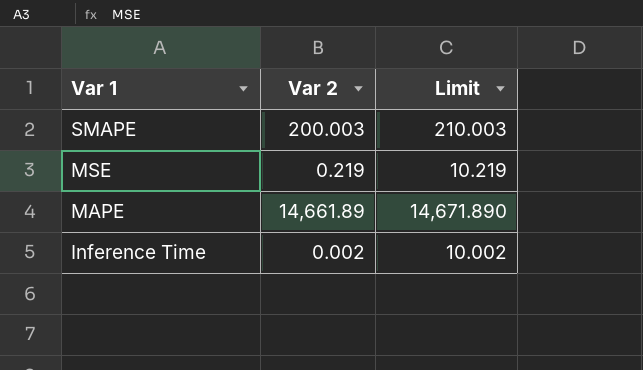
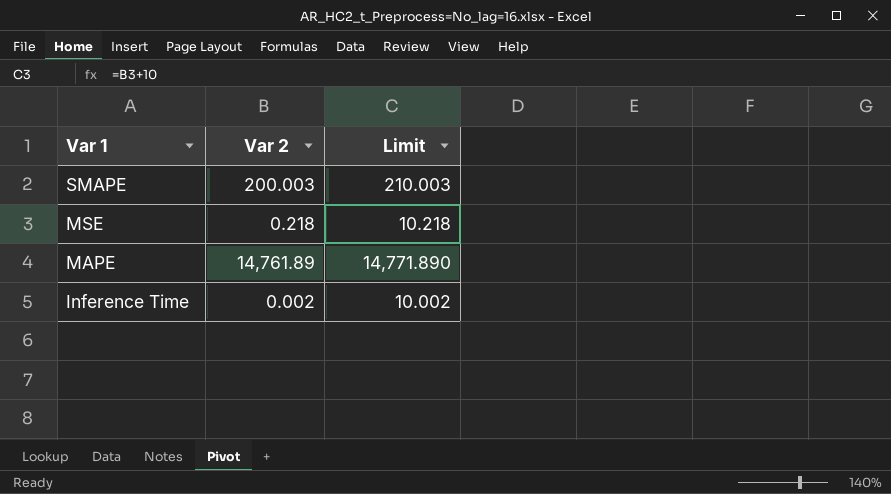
MSE | Var 2: 0.219 -> 0.218
MSE | Limit: 10.219 -> 10.218
MAPE | Var 2: 14,661.89 -> 14,761.89
MAPE | Limit: 14,671.890 -> 14,771.890

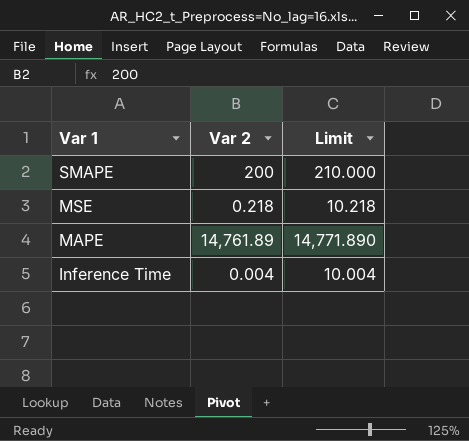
SMAPE | Var 2: 200.003 -> 200
SMAPE | Limit: 210.003 -> 210.000
Inference Time | Var 2: 0.002 -> 0.004
Inference Time | Limit: 10.002 -> 10.004

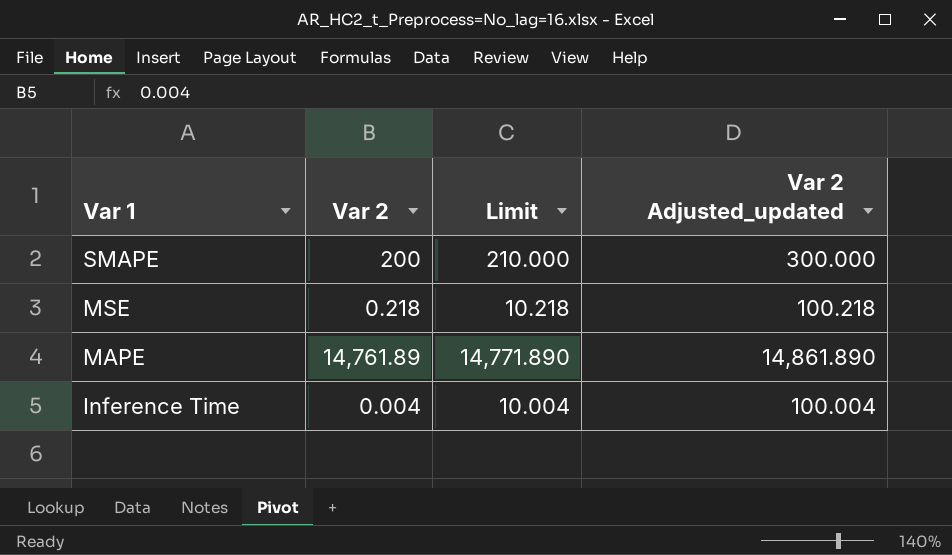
column Var 2 Adjusted_updated | formula: none -> [Var 2] + 100

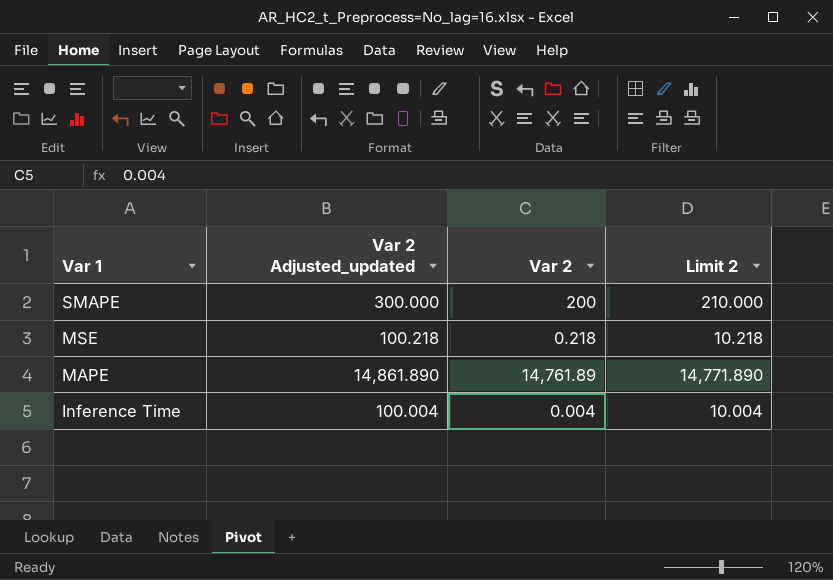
column Var 2 Adjusted_updated | position: 4 -> 2
column name: Limit -> Limit 2

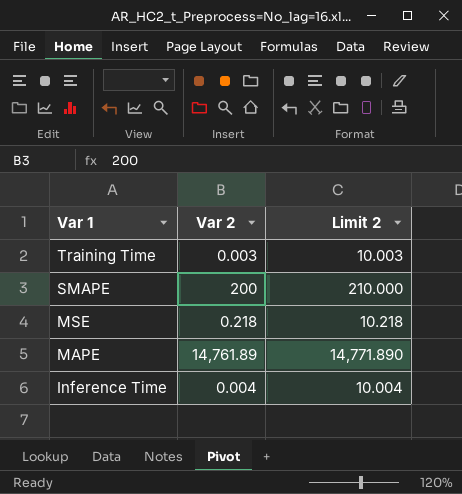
column Var 2 Adjusted_updated | formula: [Var 2] + 100 -> none
row Training Time: none -> 0.003 | 10.003

